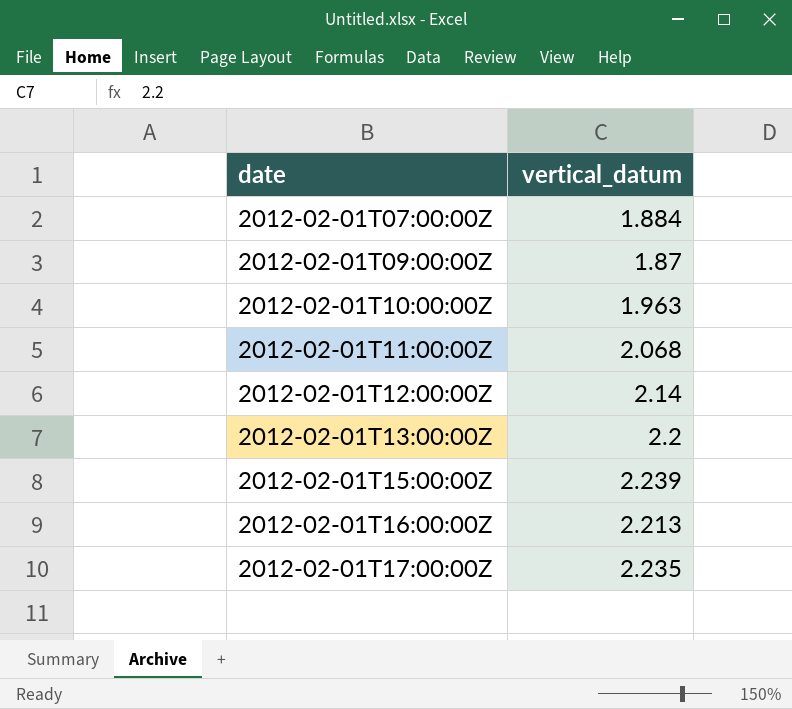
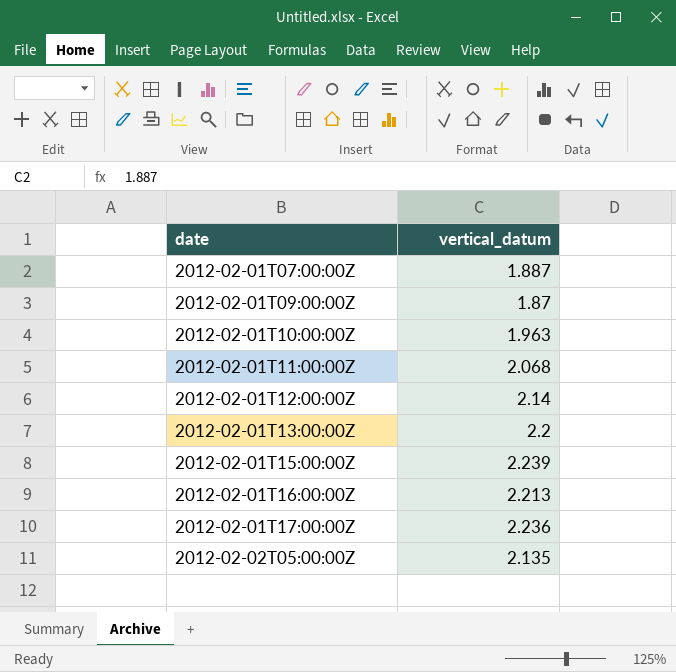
2012-02-01T07:00:00Z | vertical_datum: 1.884 -> 1.887
2012-02-01T17:00:00Z | vertical_datum: 2.235 -> 2.236
row 2012-02-02T05:00:00Z: none -> 2.135

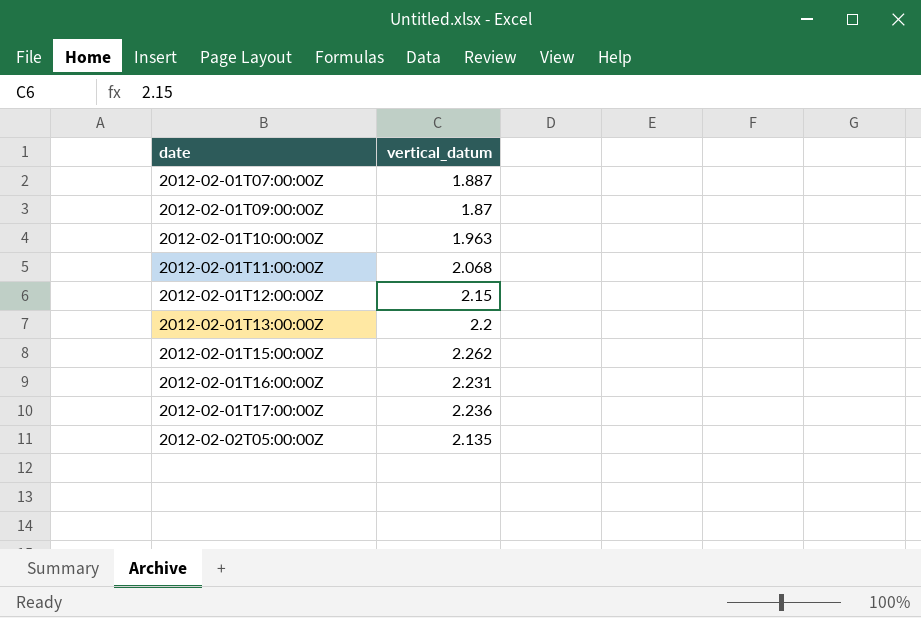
2012-02-01T12:00:00Z | vertical_datum: 2.14 -> 2.15
2012-02-01T15:00:00Z | vertical_datum: 2.239 -> 2.262
2012-02-01T16:00:00Z | vertical_datum: 2.213 -> 2.231

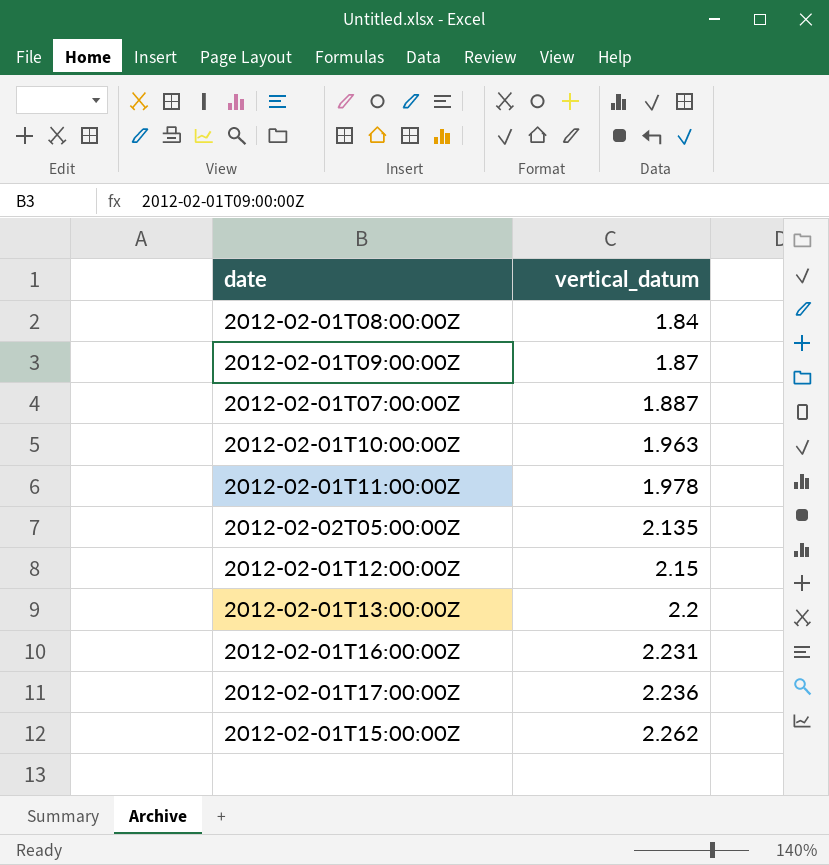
row order: date ascending -> vertical_datum ascending
row 2012-02-01T08:00:00Z: none -> 1.84
2012-02-01T11:00:00Z | vertical_datum: 2.068 -> 1.978

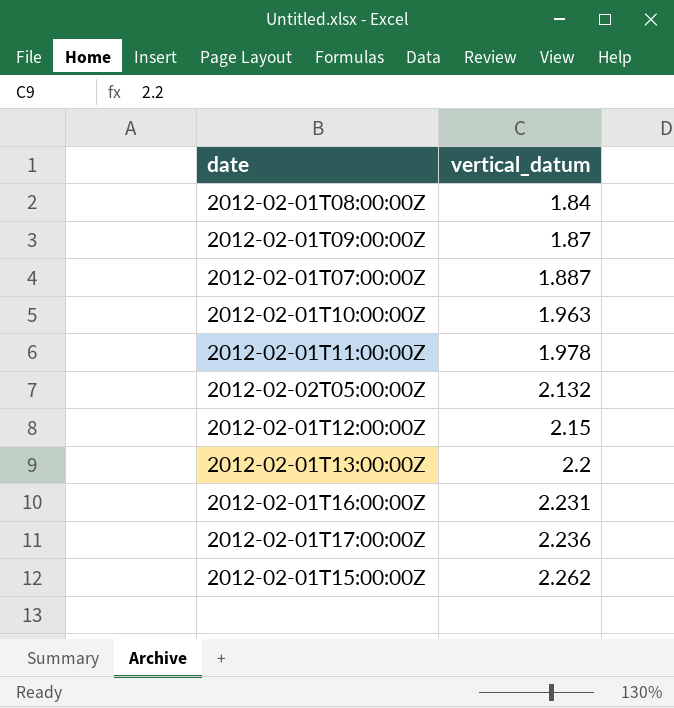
2012-02-02T05:00:00Z | vertical_datum: 2.135 -> 2.132

